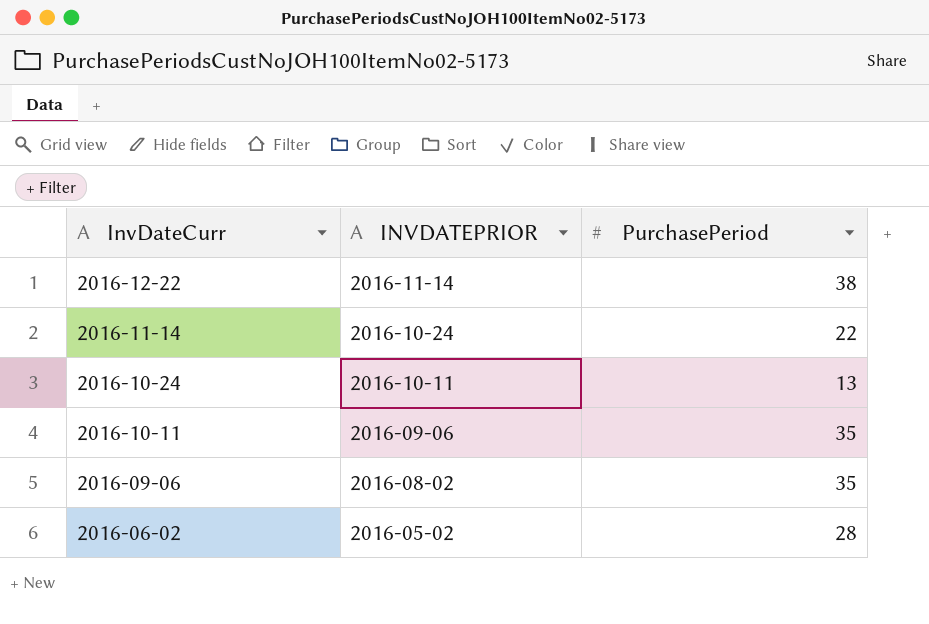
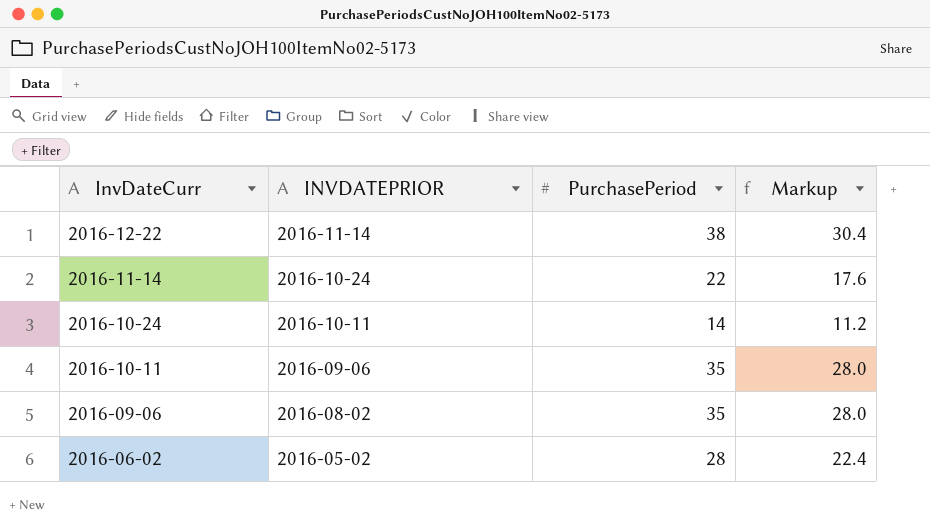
column Markup | formula: none -> [PurchasePeriod] * 0.8
2016-10-24 | PurchasePeriod: 13 -> 14

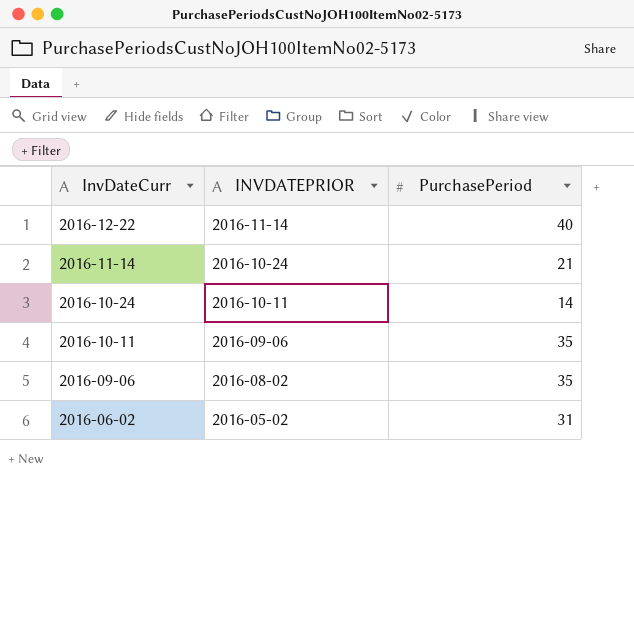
column Markup | formula: [PurchasePeriod] * 0.8 -> none
2016-12-22 | PurchasePeriod: 38 -> 40
2016-11-14 | PurchasePeriod: 22 -> 21
2016-06-02 | PurchasePeriod: 28 -> 31

